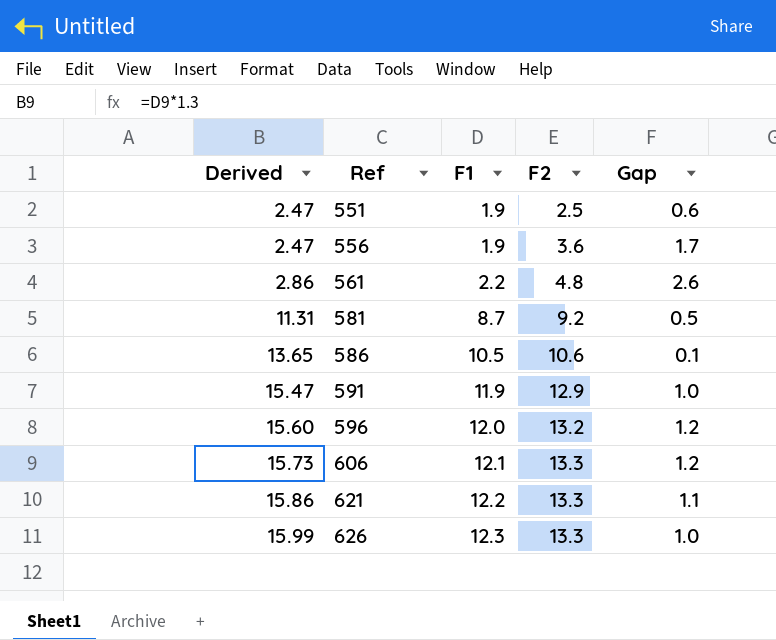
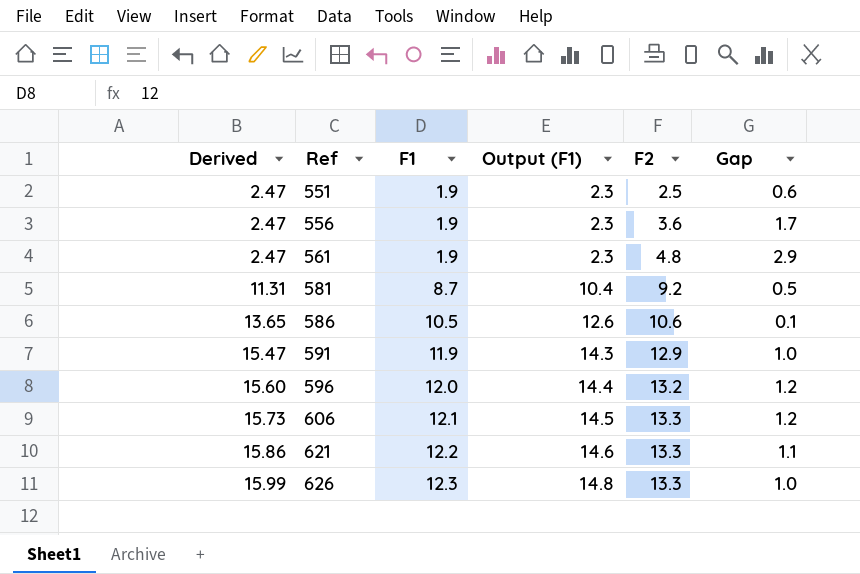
column Output (F1) | formula: none -> [F1] * 1.2
561 | Derived: 2.86 -> 2.47
561 | F1: 2.2 -> 1.9
561 | Gap: 2.6 -> 2.9

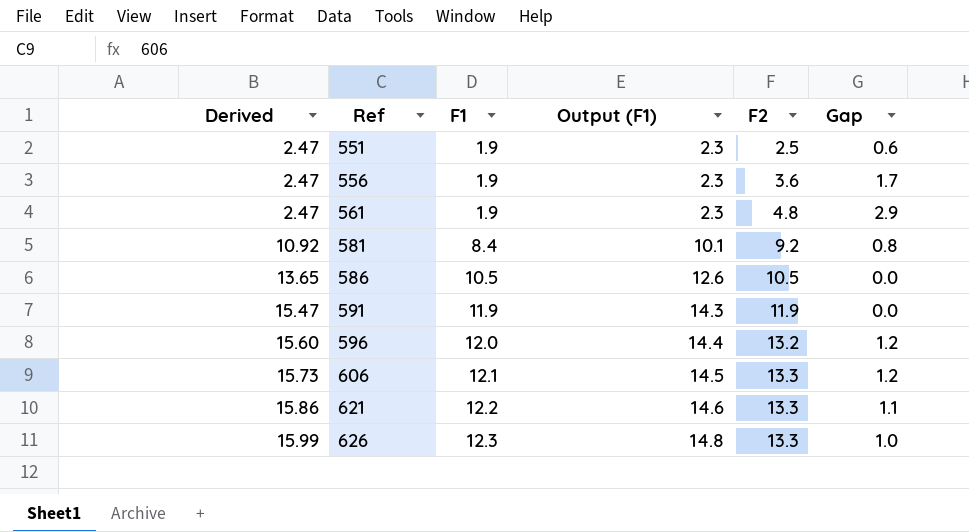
581 | Derived: 11.31 -> 10.92
581 | F1: 8.7 -> 8.4
581 | Output (F1): 10.4 -> 10.1
581 | Gap: 0.5 -> 0.8
586 | F2: 10.6 -> 10.5
586 | Gap: 0.1 -> 0.0
591 | F2: 12.9 -> 11.9
591 | Gap: 1.0 -> 0.0

